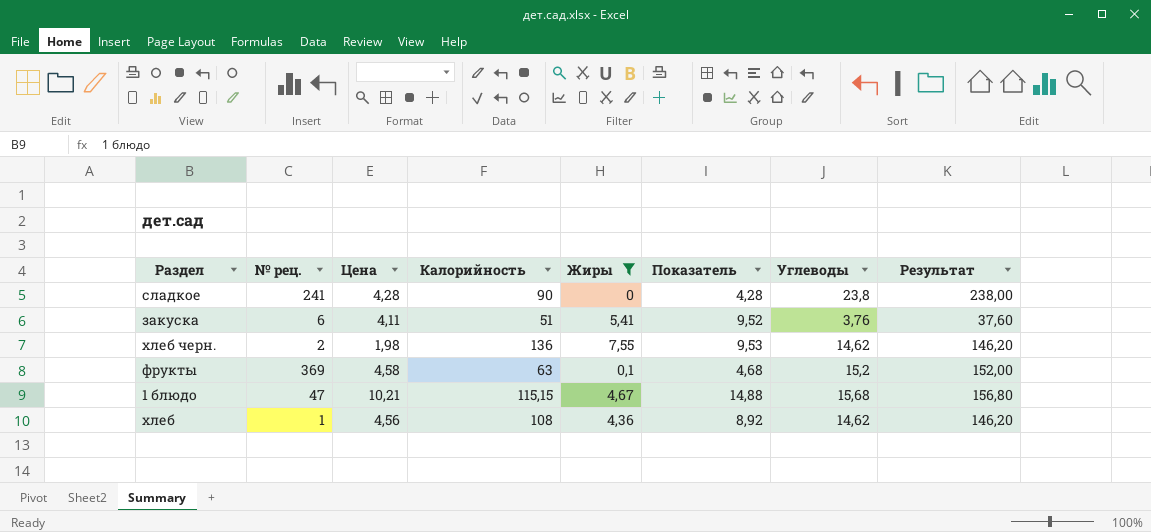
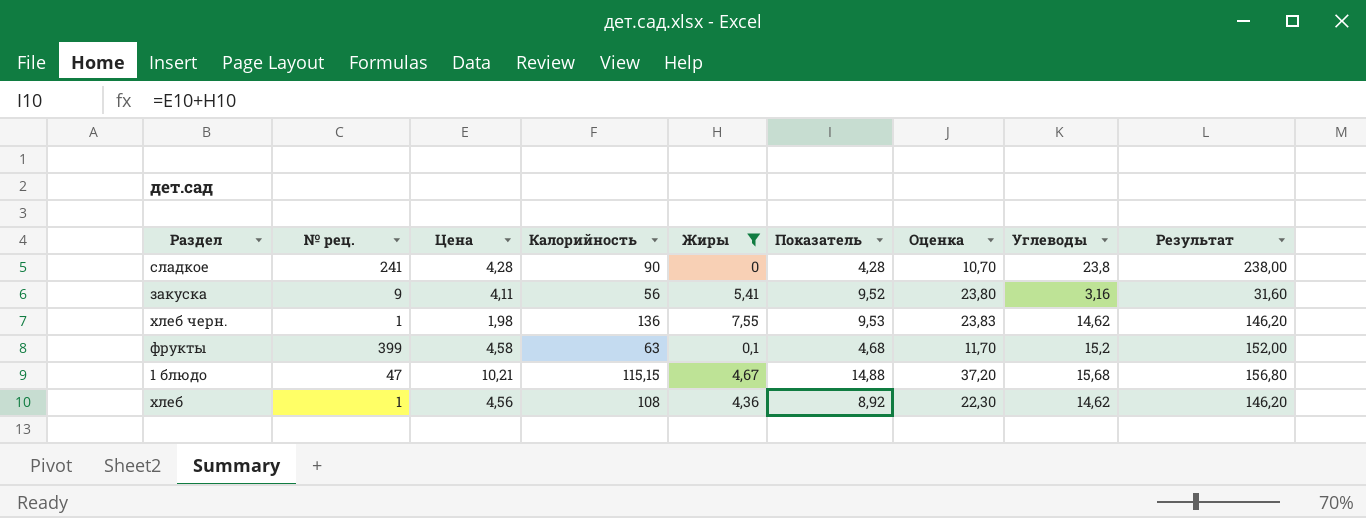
column Оценка | formula: none -> [Показатель] * 2,5
закуска | № рец.: 6 -> 9
закуска | Калорийность: 51 -> 56
закуска | Углеводы: 3,76 -> 3,16
закуска | Результат: 37,60 -> 31,60
хлеб черн. | № рец.: 2 -> 1
фрукты | № рец.: 369 -> 399

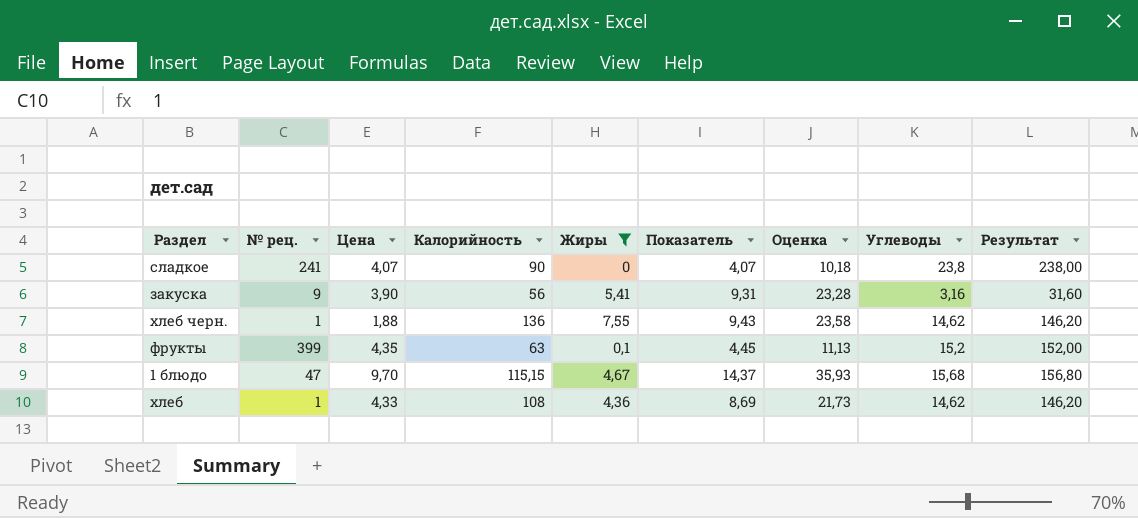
сладкое | Цена: 4,28 -> 4,07
сладкое | Показатель: 4,28 -> 4,07
сладкое | Оценка: 10,70 -> 10,18
закуска | Цена: 4,11 -> 3,90
закуска | Показатель: 9,52 -> 9,31
закуска | Оценка: 23,80 -> 23,28
хлеб черн. | Цена: 1,98 -> 1,88
хлеб черн. | Показатель: 9,53 -> 9,43
хлеб черн. | Оценка: 23,83 -> 23,58
фрукты | Цена: 4,58 -> 4,35
фрукты | Показатель: 4,68 -> 4,45
фрукты | Оценка: 11,70 -> 11,13
1 блюдо | Цена: 10,21 -> 9,70
1 блюдо | Показатель: 14,88 -> 14,37
1 блюдо | Оценка: 37,20 -> 35,93
хлеб | Цена: 4,56 -> 4,33
хлеб | Показатель: 8,92 -> 8,69
хлеб | Оценка: 22,30 -> 21,73

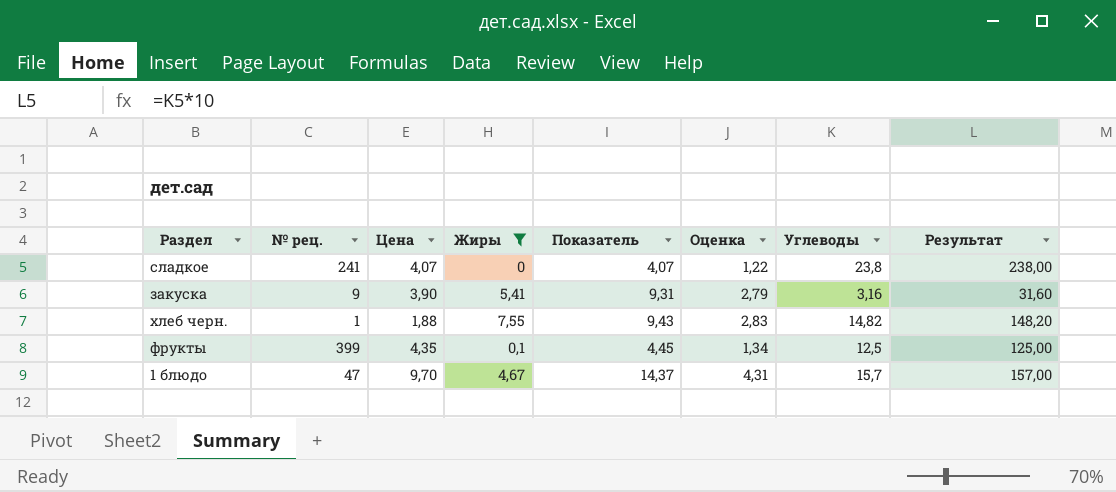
column Калорийность | position: 4 -> none
column Оценка | formula: [Показатель] * 2,5 -> [Показатель] * 0,3
row хлеб: 1 | 4,33 | 108 | 4,36 | 8,69 | 21,73 | 14,62 | 146,20 -> none
хлеб черн. | Углеводы: 14,62 -> 14,82
хлеб черн. | Результат: 146,20 -> 148,20
фрукты | Углеводы: 15,2 -> 12,5
фрукты | Результат: 152,00 -> 125,00
1 блюдо | Углеводы: 15,68 -> 15,7
1 блюдо | Результат: 156,80 -> 157,00

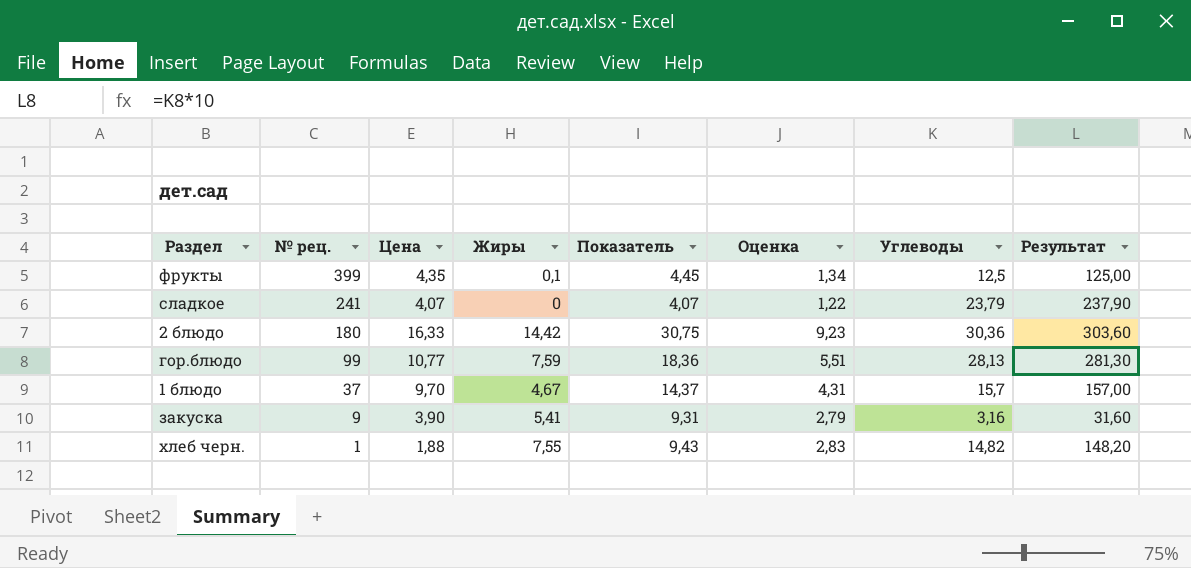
filter: Жиры <= 7,55 -> none
row order: none -> № рец. descending
сладкое | Углеводы: 23,8 -> 23,79
сладкое | Результат: 238,00 -> 237,90
1 блюдо | № рец.: 47 -> 37

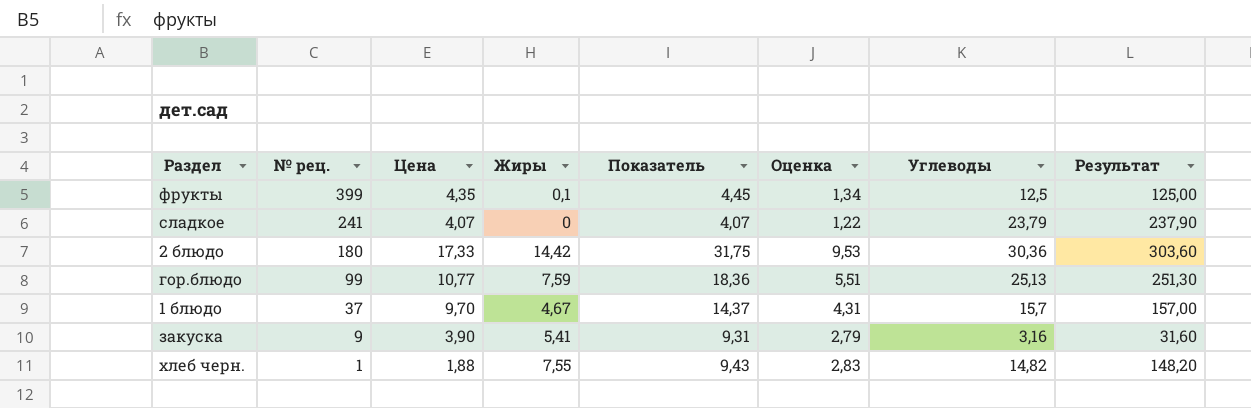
2 блюдо | Цена: 16,33 -> 17,33
2 блюдо | Показатель: 30,75 -> 31,75
2 блюдо | Оценка: 9,23 -> 9,53
гор.блюдо | Углеводы: 28,13 -> 25,13
гор.блюдо | Результат: 281,30 -> 251,30

